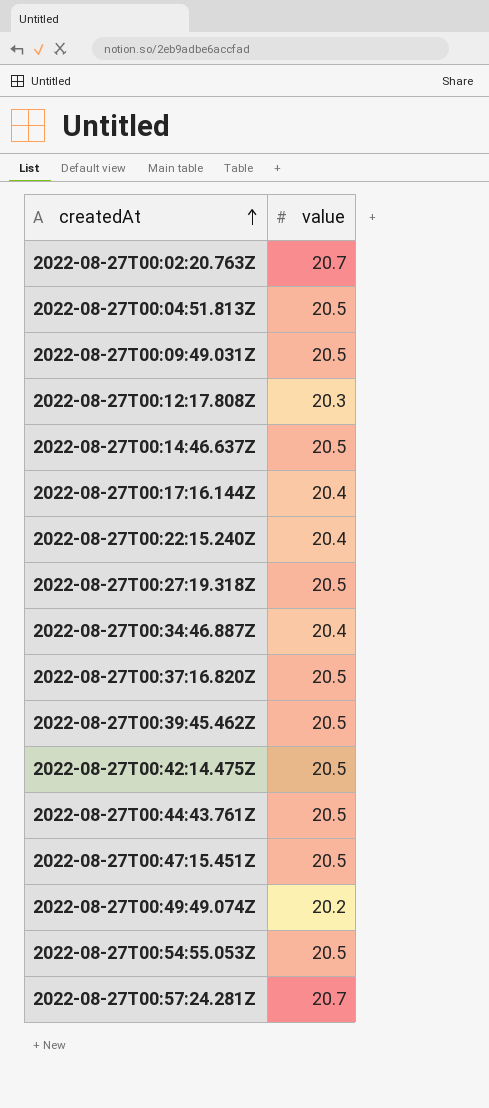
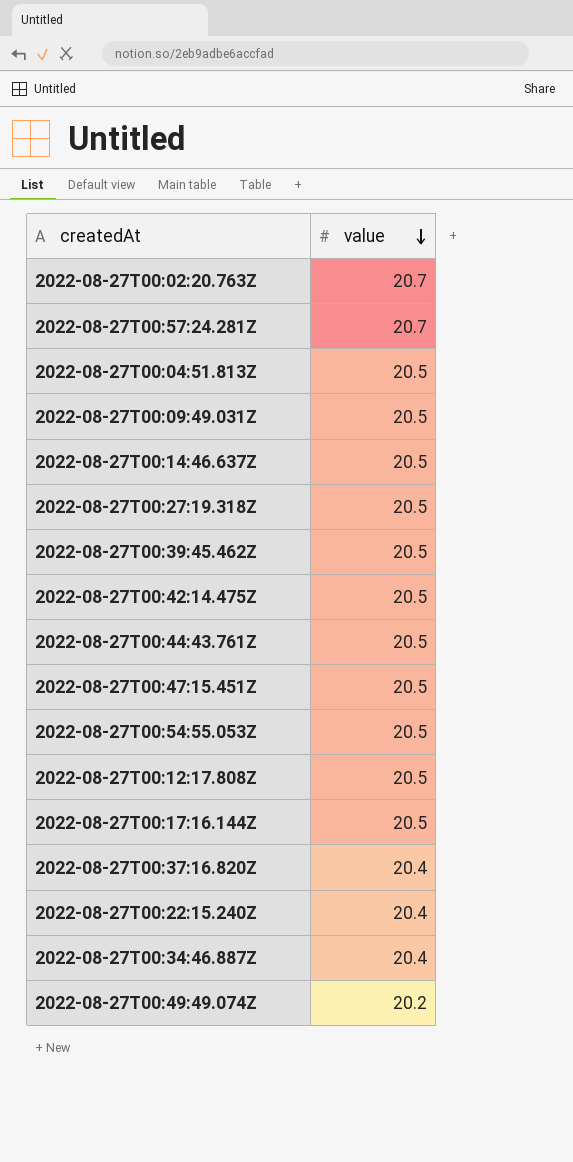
row order: createdAt ascending -> value descending
2022-08-27T00:12:17.808Z | value: 20.3 -> 20.5
2022-08-27T00:17:16.144Z | value: 20.4 -> 20.5
2022-08-27T00:37:16.820Z | value: 20.5 -> 20.4

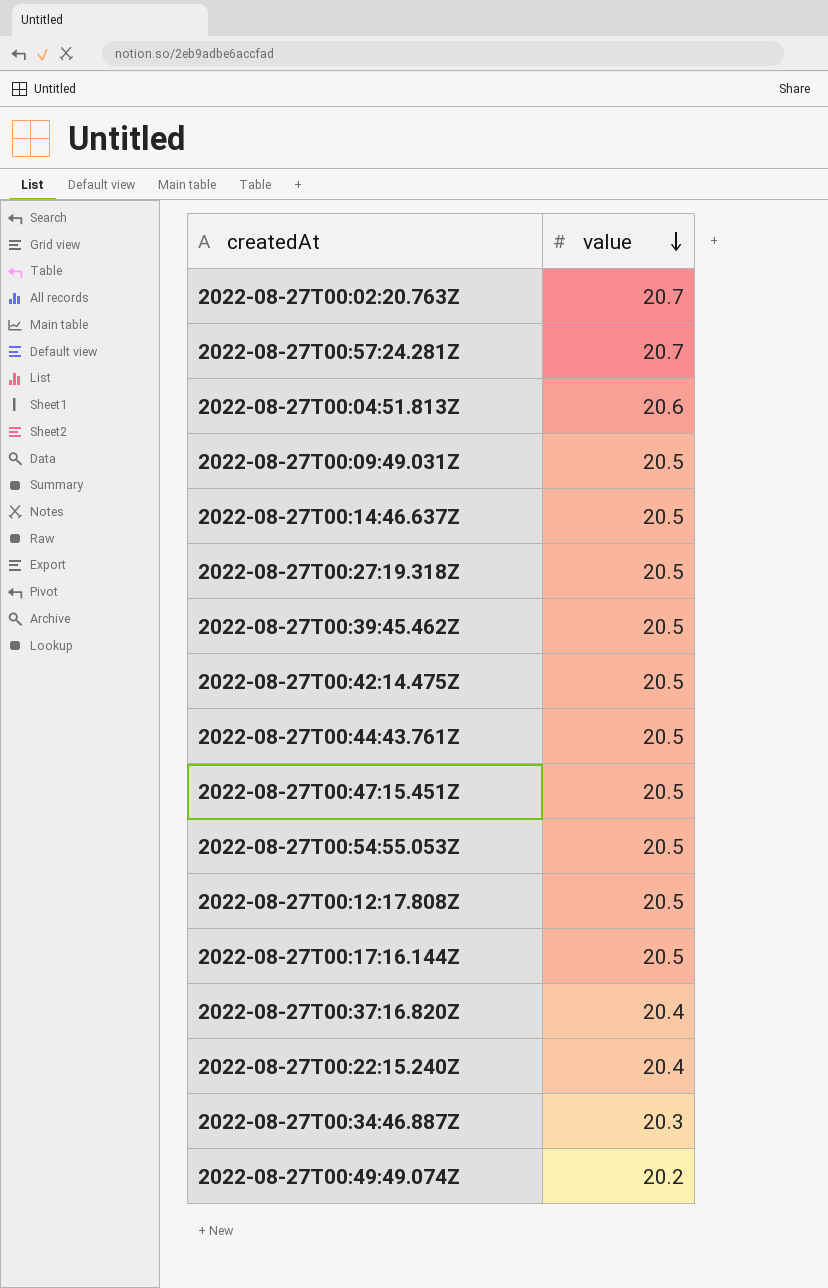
2022-08-27T00:04:51.813Z | value: 20.5 -> 20.6
2022-08-27T00:34:46.887Z | value: 20.4 -> 20.3

